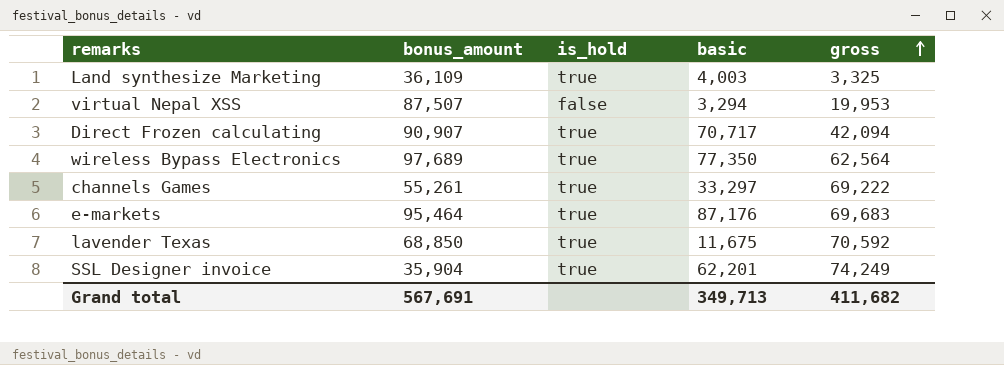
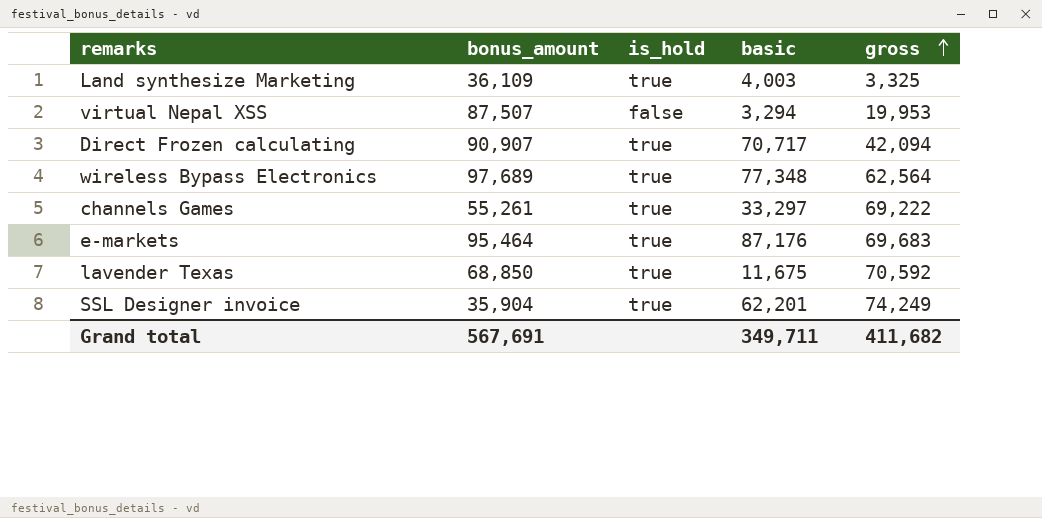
wireless Bypass Electronics | basic: 77,350 -> 77,348
Grand total | basic: 349,713 -> 349,711

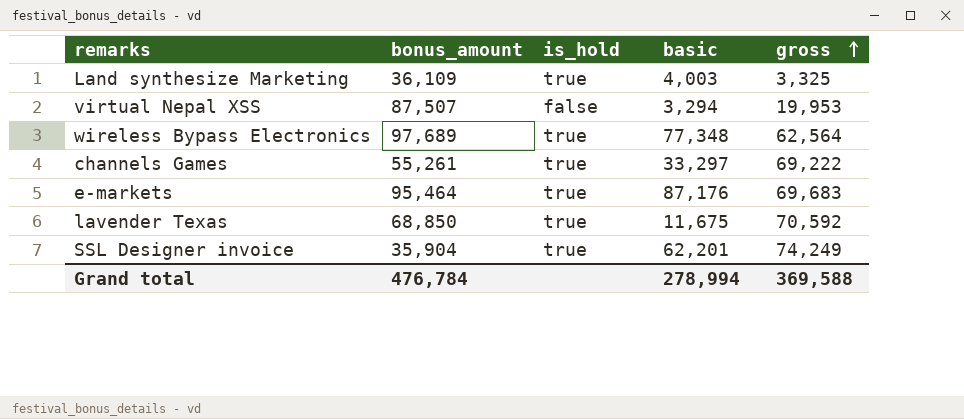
row Direct Frozen calculating: 90,907 | true | 70,717 | 42,094 -> none
Grand total | bonus_amount: 567,691 -> 476,784
Grand total | basic: 349,711 -> 278,994
Grand total | gross: 411,682 -> 369,588

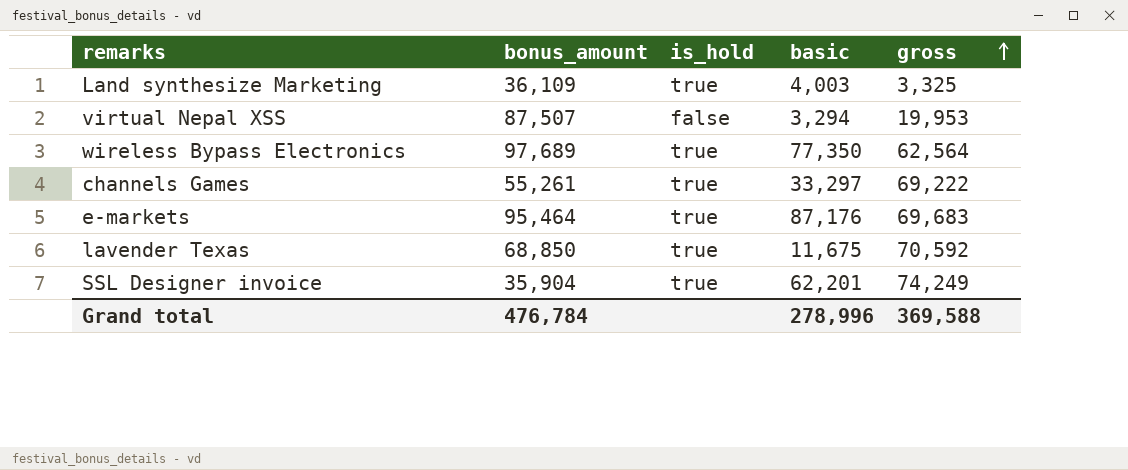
wireless Bypass Electronics | basic: 77,348 -> 77,350
Grand total | basic: 278,994 -> 278,996

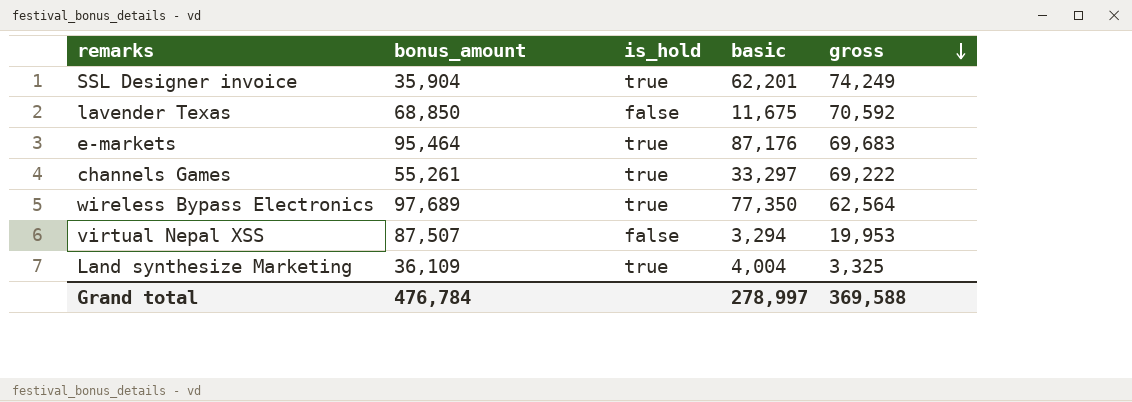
row order: gross ascending -> gross descending
lavender Texas | is_hold: true -> false
Land synthesize Marketing | basic: 4,003 -> 4,004
Grand total | basic: 278,996 -> 278,997

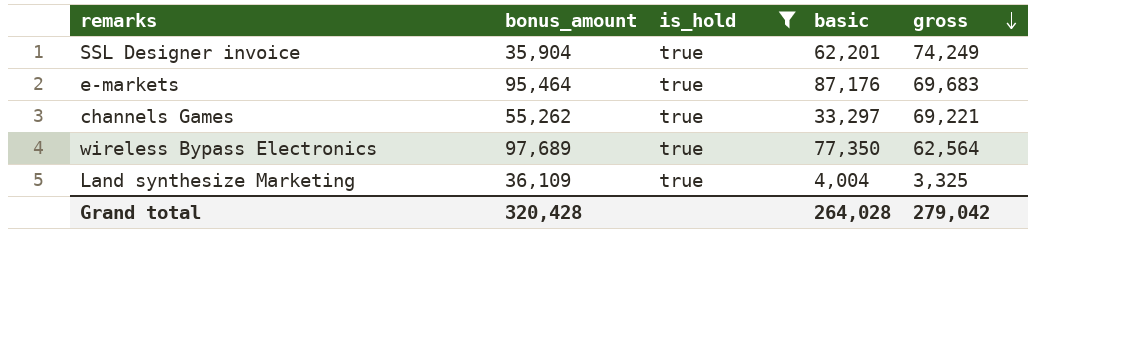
filter: none -> is_hold = true
channels Games | bonus_amount: 55,261 -> 55,262
channels Games | gross: 69,222 -> 69,221
Grand total | bonus_amount: 476,784 -> 320,428
Grand total | basic: 278,997 -> 264,028
Grand total | gross: 369,588 -> 279,042

